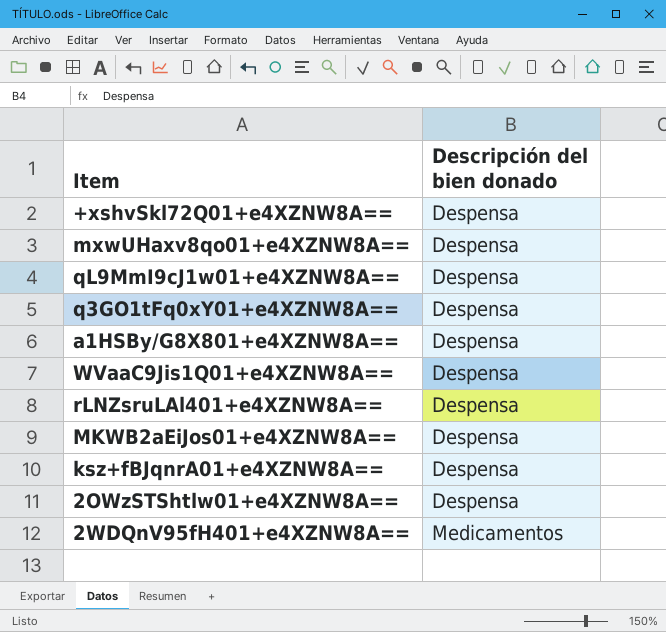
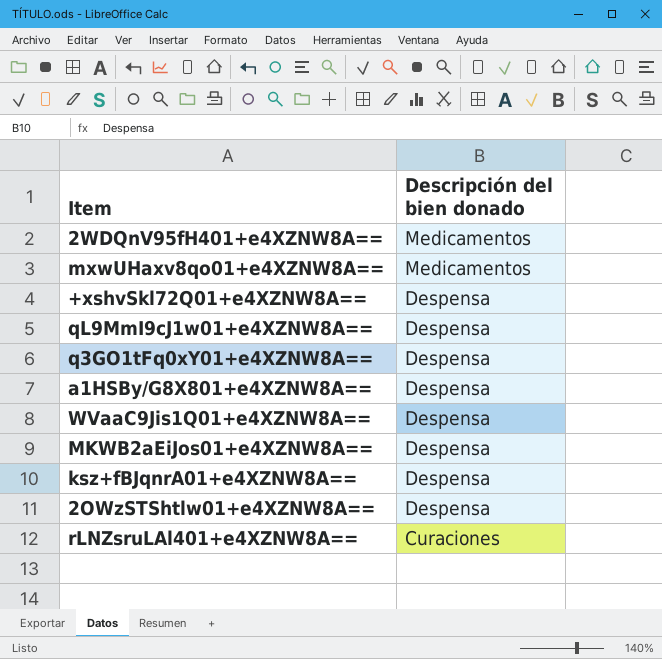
row order: Descripción del bien donado ascending -> Descripción del bien donado descending
mxwUHaxv8qo01+e4XZNW8A== | Descripción del bien donado: Despensa -> Medicamentos
rLNZsruLAl401+e4XZNW8A== | Descripción del bien donado: Despensa -> Curaciones

